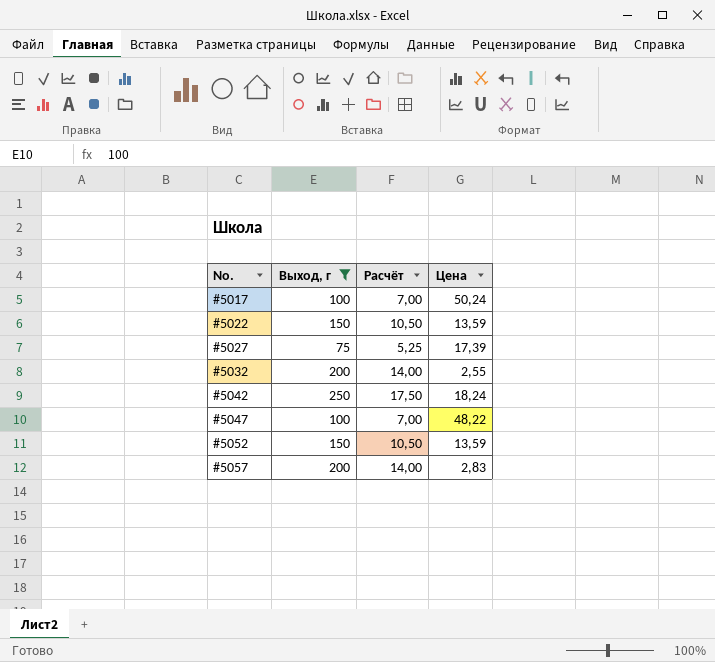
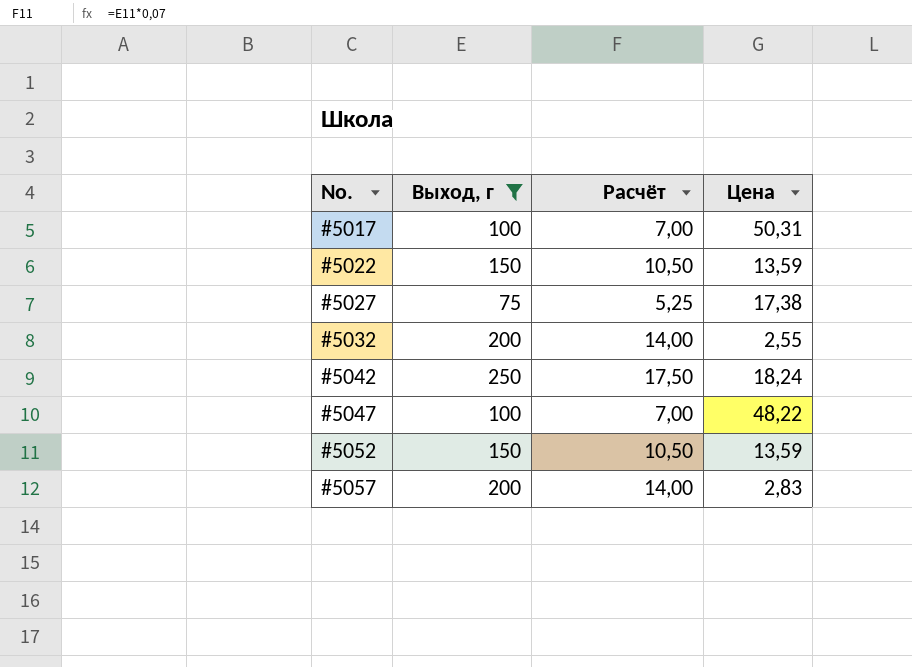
#5017 | Цена: 50,24 -> 50,31
#5027 | Цена: 17,39 -> 17,38

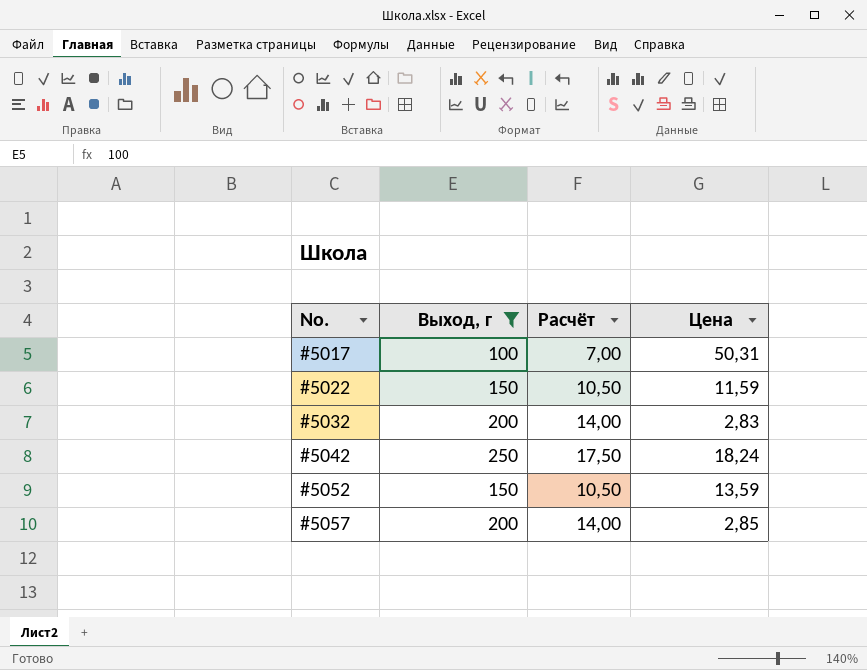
row #5027: 75 | 5,25 | 17,38 -> none
row #5047: 100 | 7,00 | 48,22 -> none
#5022 | Цена: 13,59 -> 11,59
#5032 | Цена: 2,55 -> 2,83
#5057 | Цена: 2,83 -> 2,85

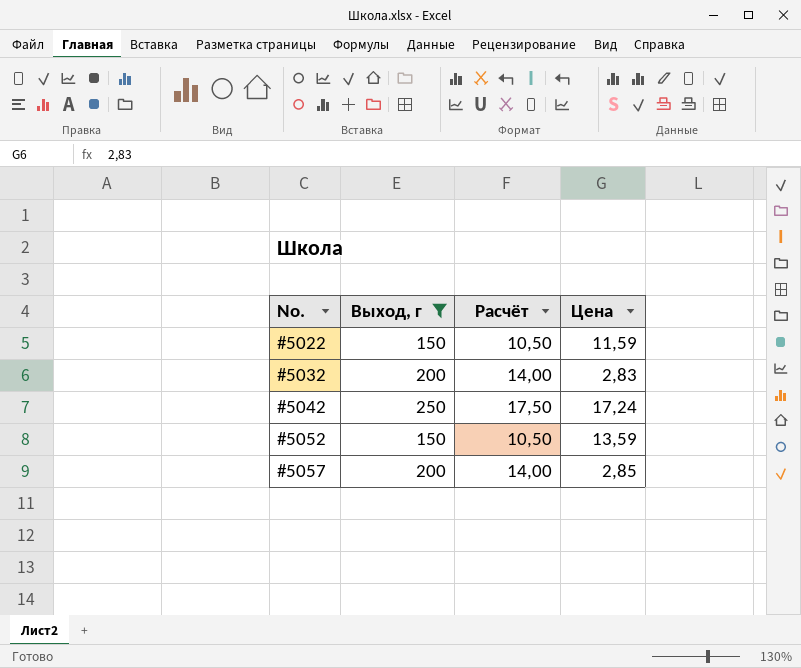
row #5017: 100 | 7,00 | 50,31 -> none
#5042 | Цена: 18,24 -> 17,24

